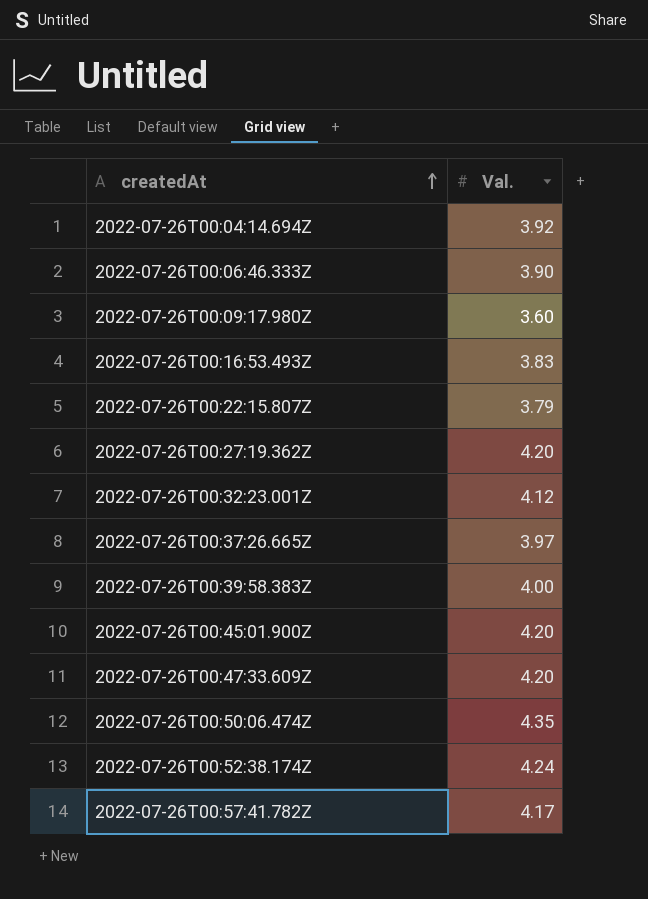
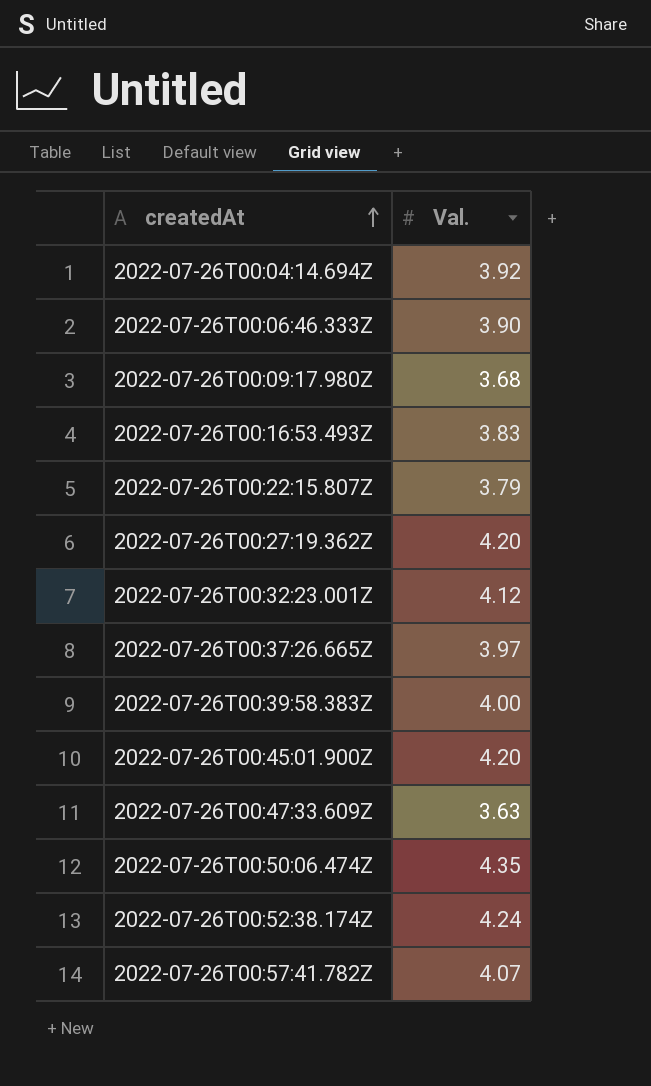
2022-07-26T00:09:17.980Z | Val.: 3.60 -> 3.68
2022-07-26T00:47:33.609Z | Val.: 4.20 -> 3.63
2022-07-26T00:57:41.782Z | Val.: 4.17 -> 4.07

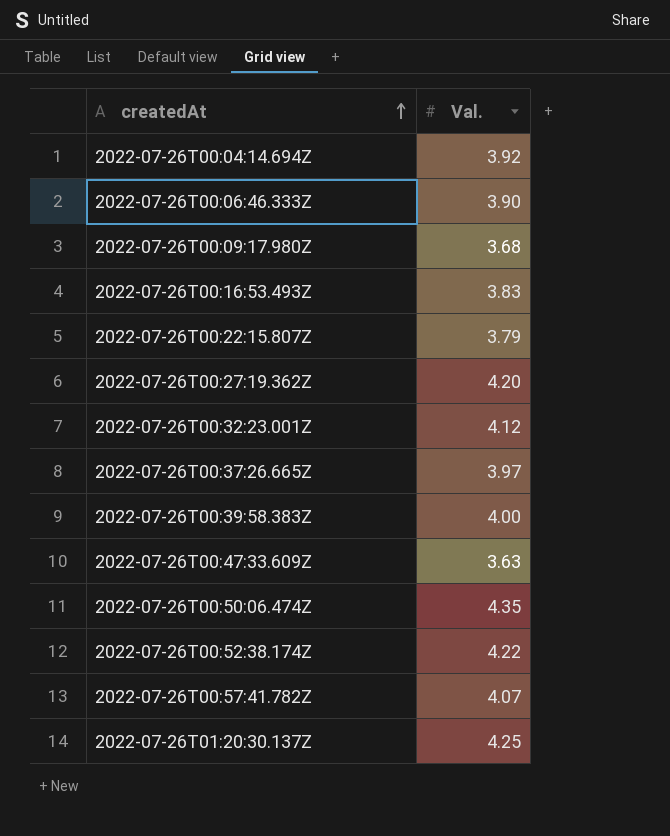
row 2022-07-26T00:45:01.900Z: 4.20 -> none
2022-07-26T00:52:38.174Z | Val.: 4.24 -> 4.22
row 2022-07-26T01:20:30.137Z: none -> 4.25

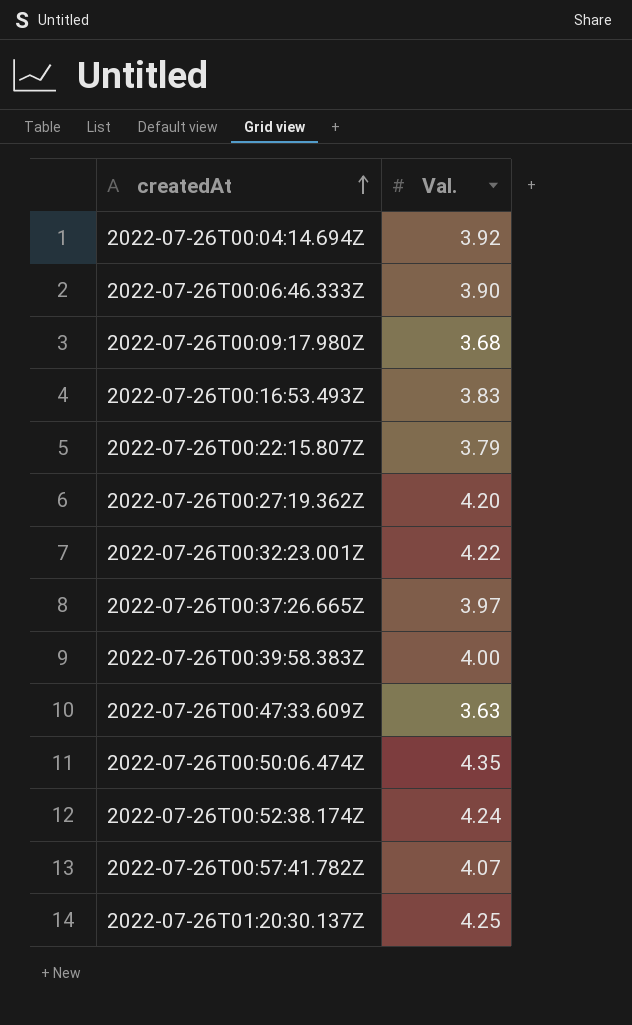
2022-07-26T00:32:23.001Z | Val.: 4.12 -> 4.22
2022-07-26T00:52:38.174Z | Val.: 4.22 -> 4.24

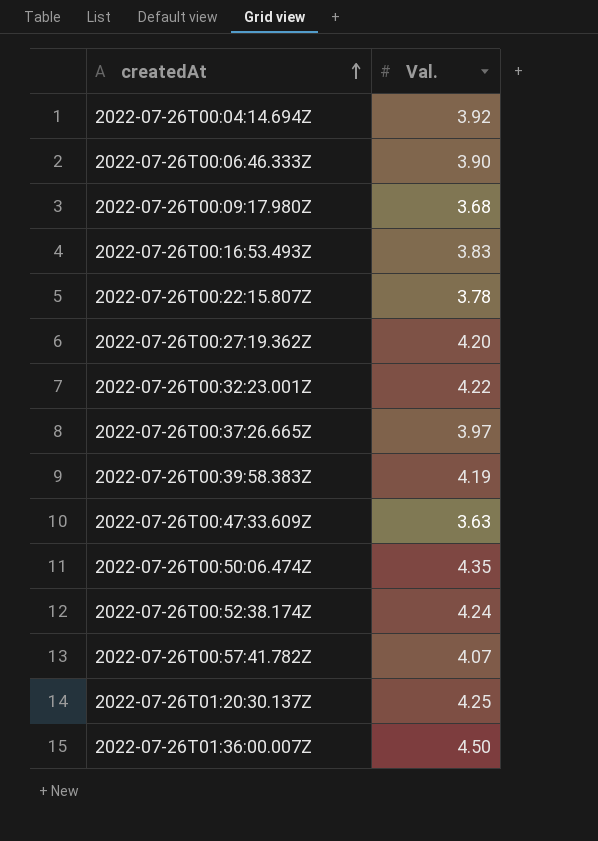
2022-07-26T00:22:15.807Z | Val.: 3.79 -> 3.78
2022-07-26T00:39:58.383Z | Val.: 4.00 -> 4.19
row 2022-07-26T01:36:00.007Z: none -> 4.50

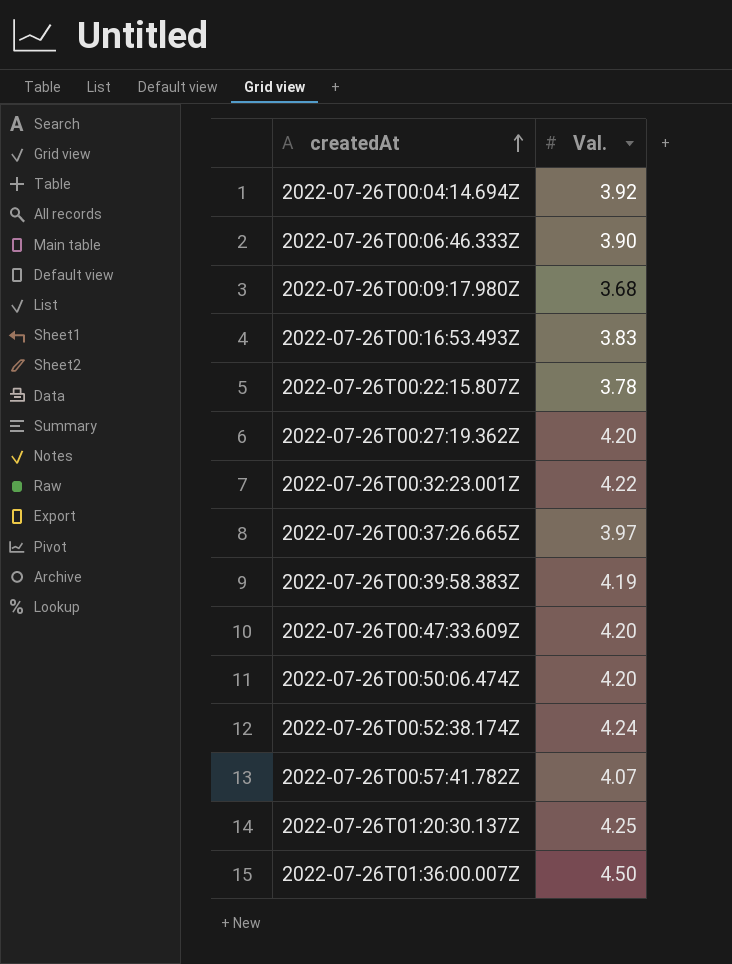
2022-07-26T00:47:33.609Z | Val.: 3.63 -> 4.20
2022-07-26T00:50:06.474Z | Val.: 4.35 -> 4.20

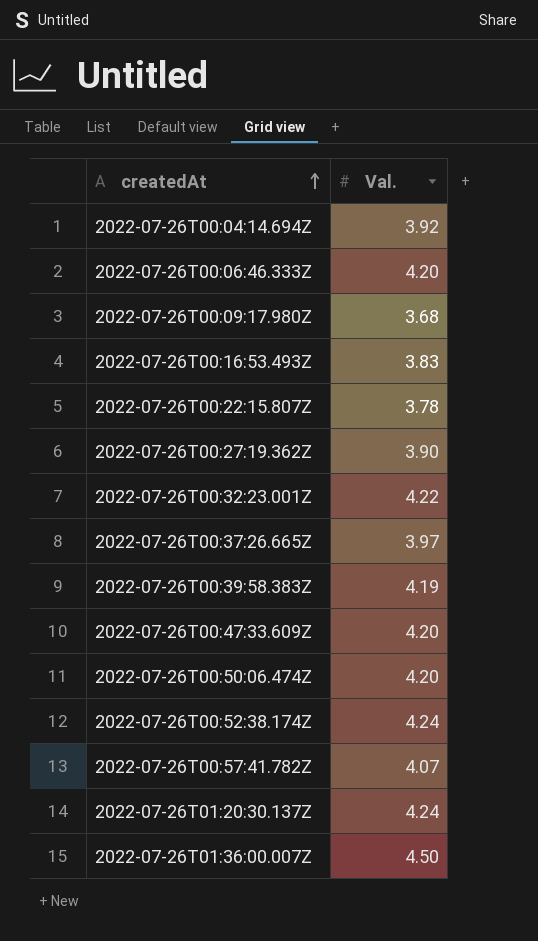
2022-07-26T00:06:46.333Z | Val.: 3.90 -> 4.20
2022-07-26T00:27:19.362Z | Val.: 4.20 -> 3.90
2022-07-26T01:20:30.137Z | Val.: 4.25 -> 4.24

